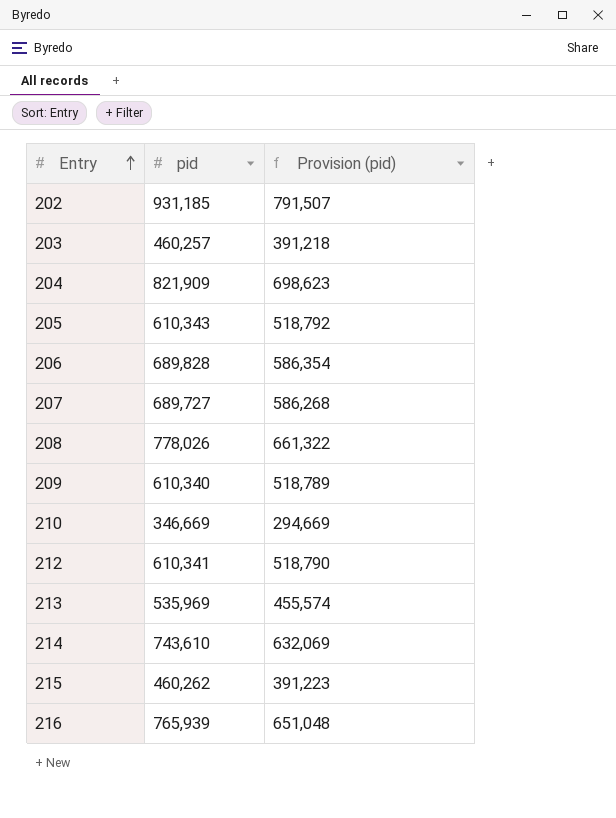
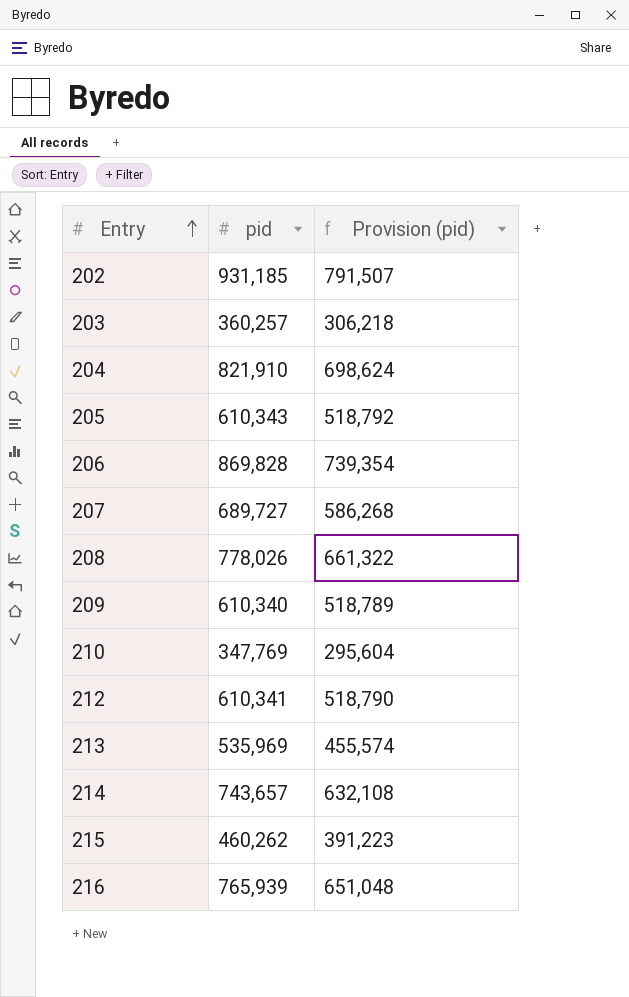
203 | pid: 460,257 -> 360,257
203 | Provision (pid): 391,218 -> 306,218
204 | pid: 821,909 -> 821,910
204 | Provision (pid): 698,623 -> 698,624
206 | pid: 689,828 -> 869,828
206 | Provision (pid): 586,354 -> 739,354
210 | pid: 346,669 -> 347,769
210 | Provision (pid): 294,669 -> 295,604
214 | pid: 743,610 -> 743,657
214 | Provision (pid): 632,069 -> 632,108

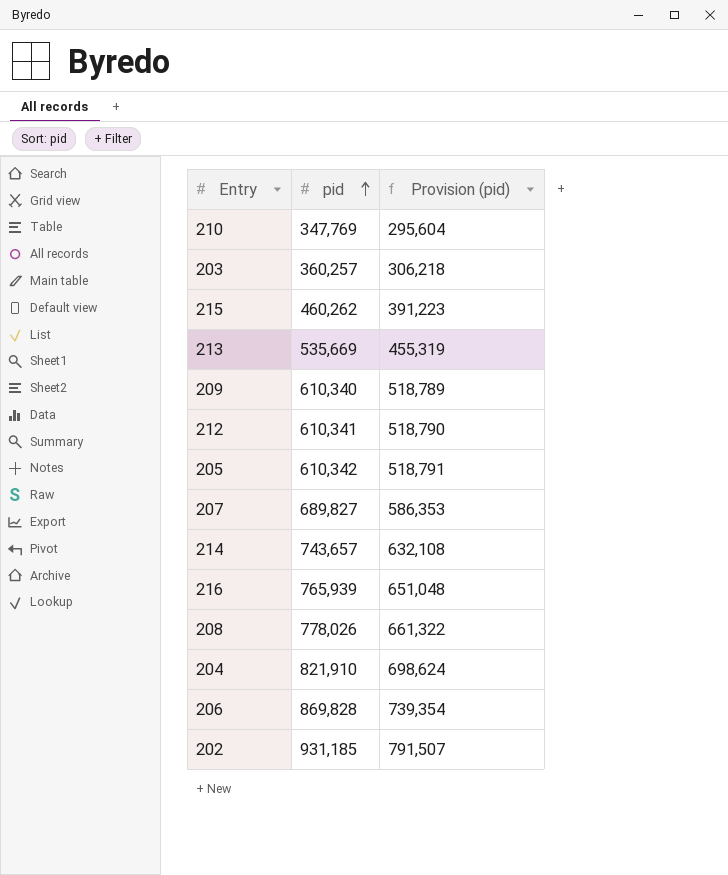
row order: Entry ascending -> pid ascending
213 | pid: 535,969 -> 535,669
213 | Provision (pid): 455,574 -> 455,319
205 | pid: 610,343 -> 610,342
205 | Provision (pid): 518,792 -> 518,791
207 | pid: 689,727 -> 689,827
207 | Provision (pid): 586,268 -> 586,353

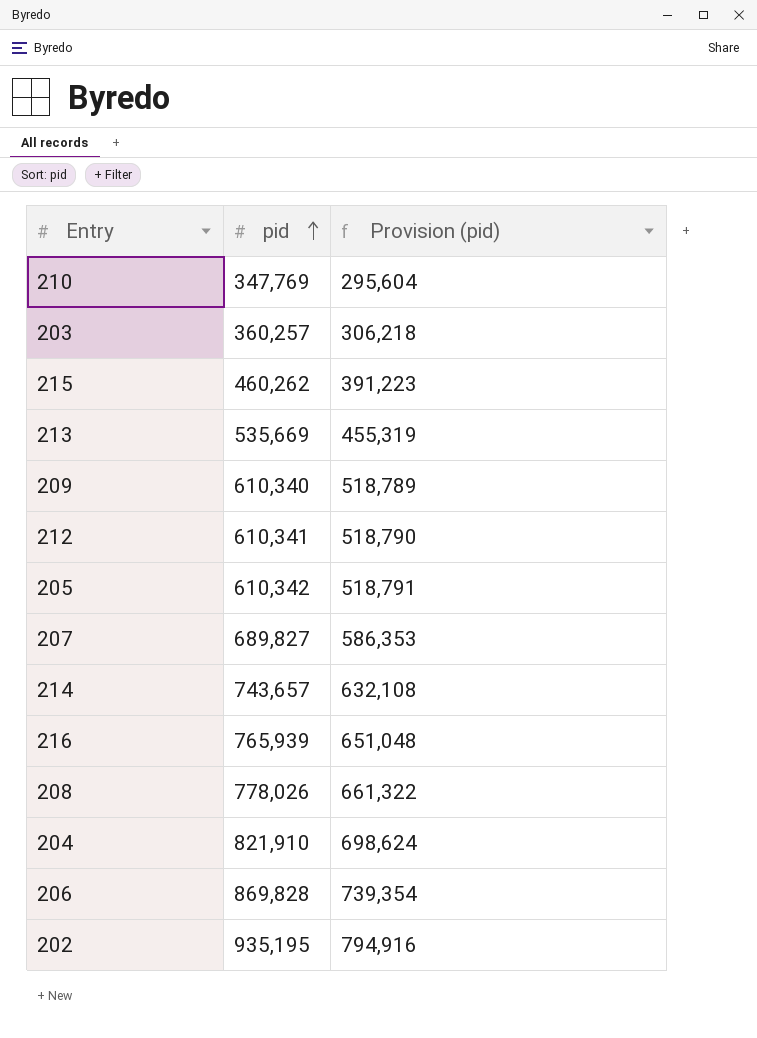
202 | pid: 931,185 -> 935,195
202 | Provision (pid): 791,507 -> 794,916

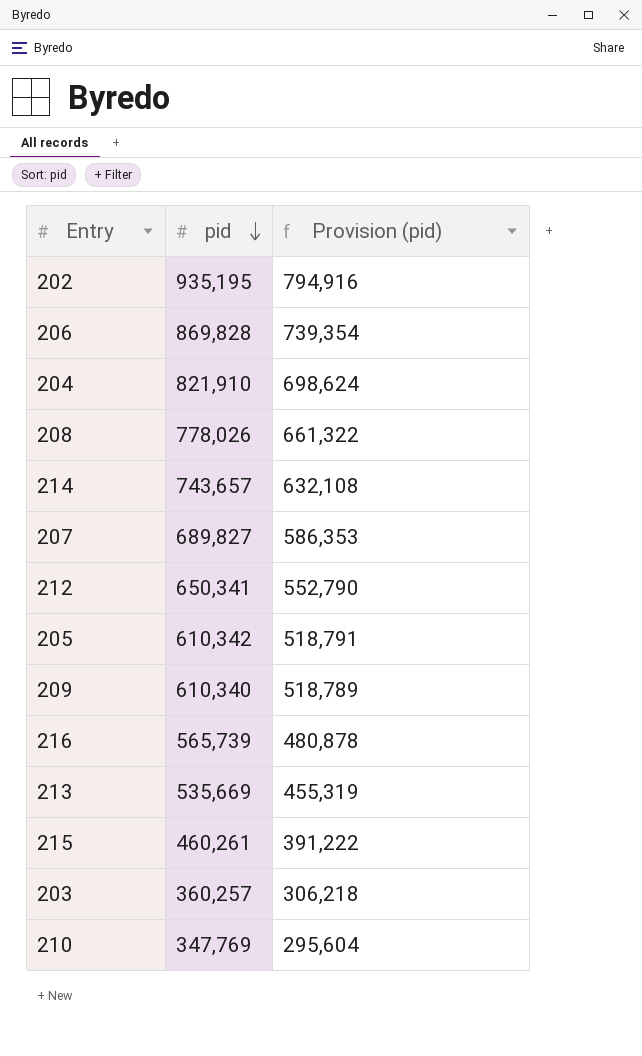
row order: pid ascending -> pid descending
212 | pid: 610,341 -> 650,341
212 | Provision (pid): 518,790 -> 552,790
216 | pid: 765,939 -> 565,739
216 | Provision (pid): 651,048 -> 480,878
215 | pid: 460,262 -> 460,261
215 | Provision (pid): 391,223 -> 391,222

